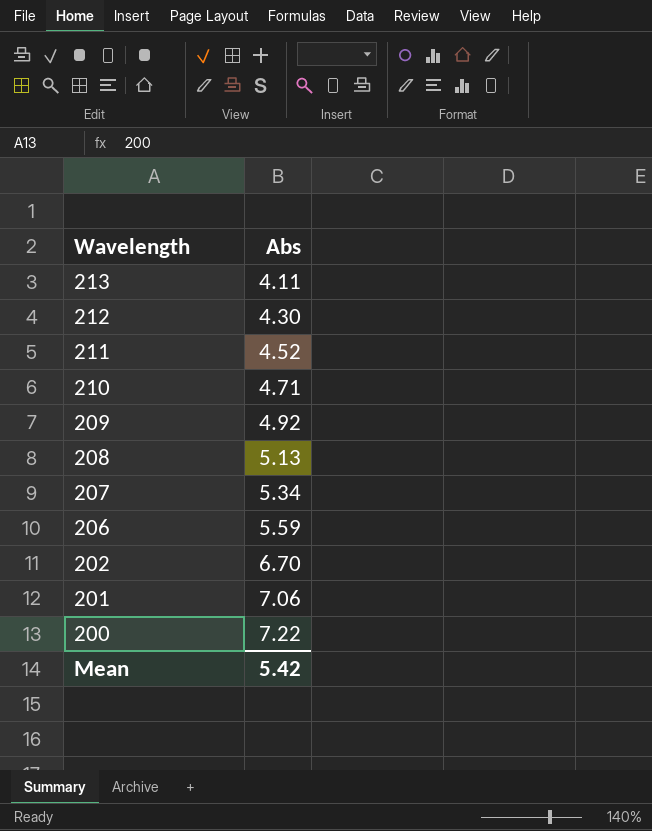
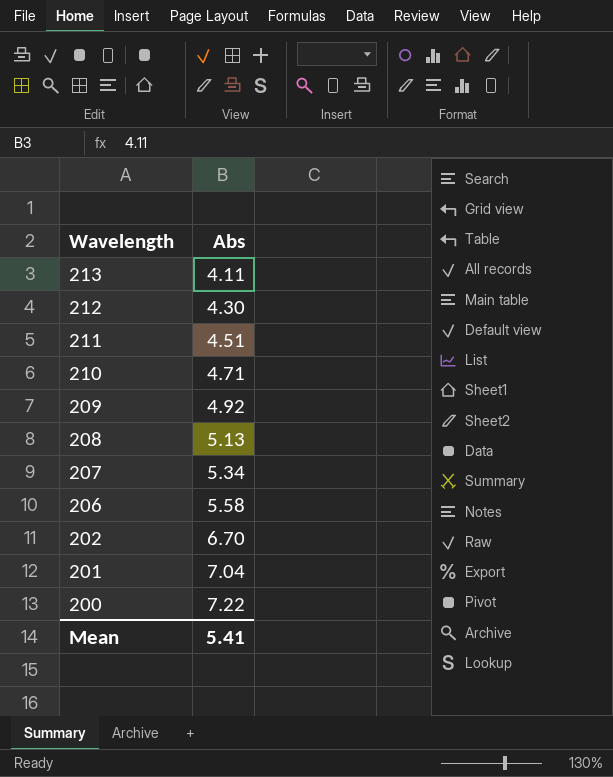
211 | Abs: 4.52 -> 4.51
206 | Abs: 5.59 -> 5.58
201 | Abs: 7.06 -> 7.04
Mean | Abs: 5.42 -> 5.41

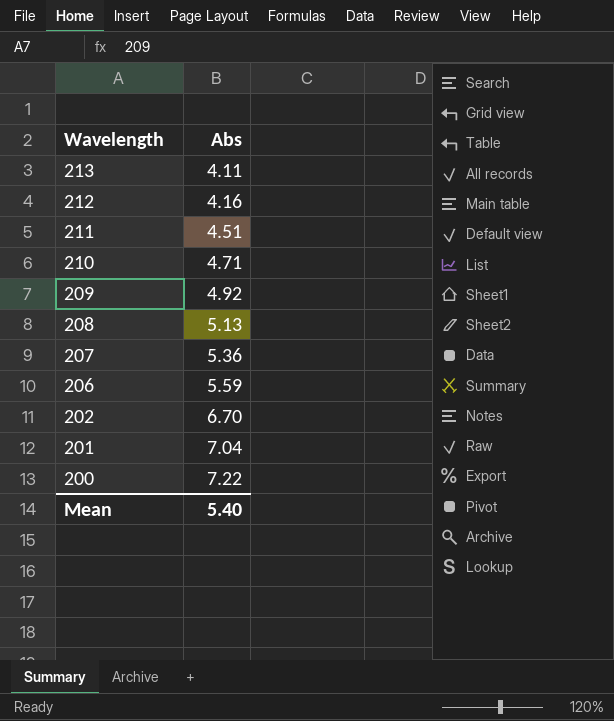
212 | Abs: 4.30 -> 4.16
207 | Abs: 5.34 -> 5.36
206 | Abs: 5.58 -> 5.59
Mean | Abs: 5.41 -> 5.40

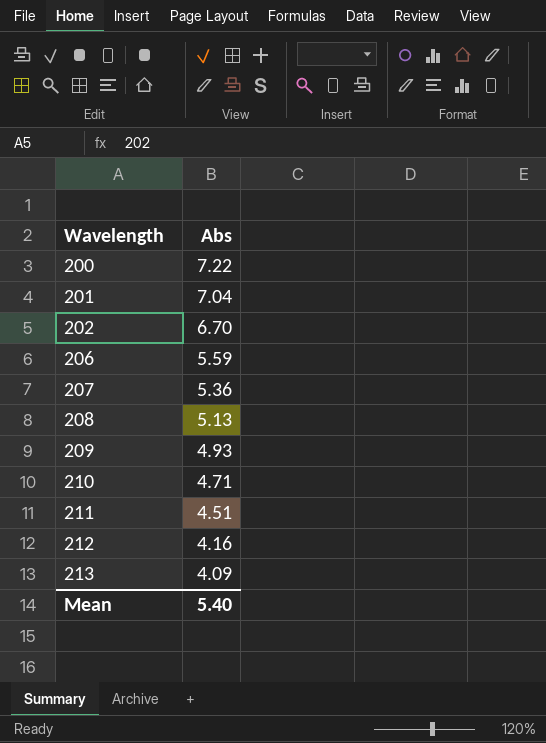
row order: Wavelength descending -> Wavelength ascending
209 | Abs: 4.92 -> 4.93
213 | Abs: 4.11 -> 4.09

